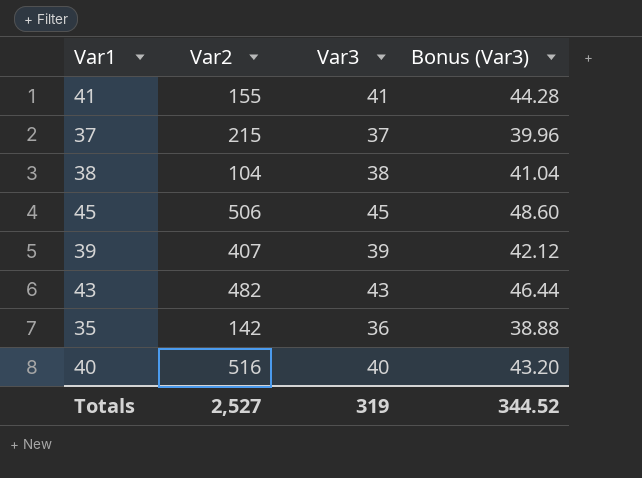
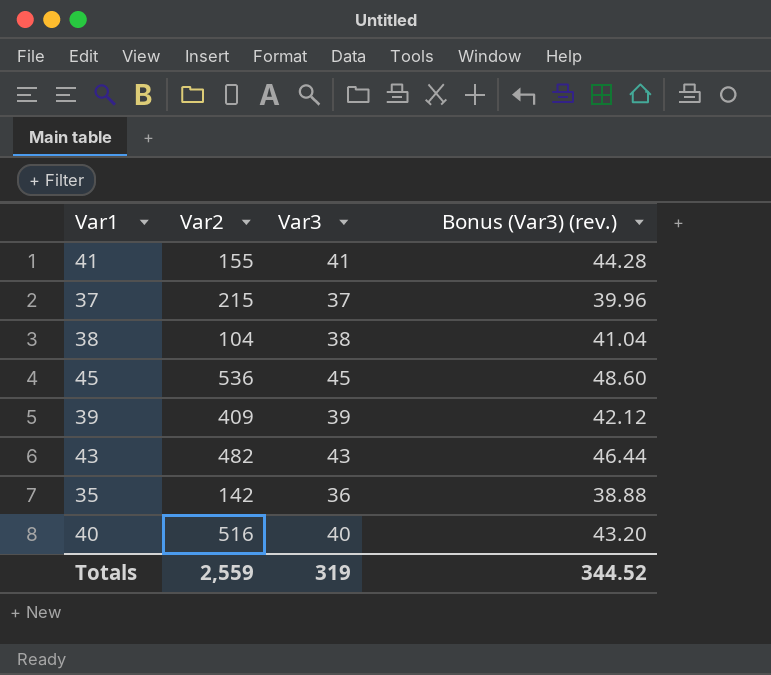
column name: Bonus (Var3) -> Bonus (Var3) (rev.)
45 | Var2: 506 -> 536
39 | Var2: 407 -> 409
Totals | Var2: 2,527 -> 2,559

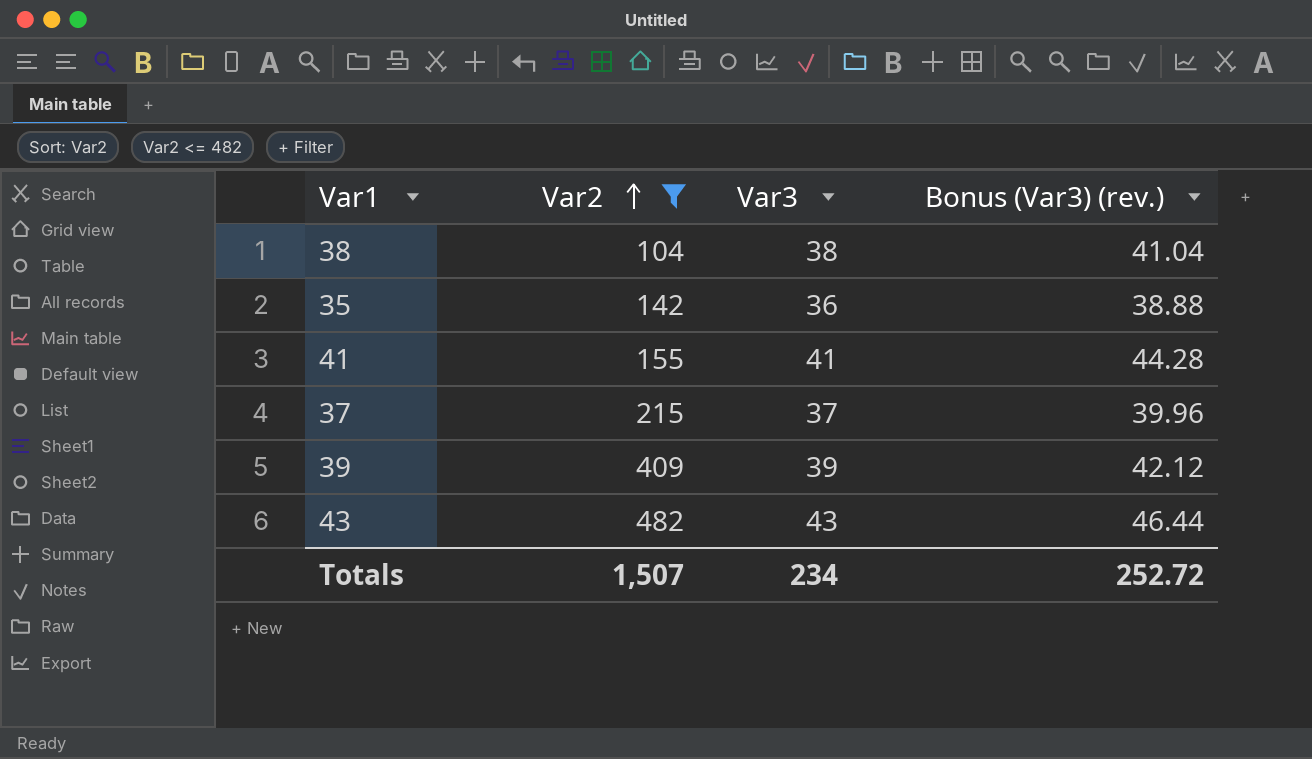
filter: none -> Var2 <= 482
row order: none -> Var2 ascending
Totals | Var2: 2,559 -> 1,507
Totals | Var3: 319 -> 234
Totals | Bonus (Var3) (rev.): 344.52 -> 252.72

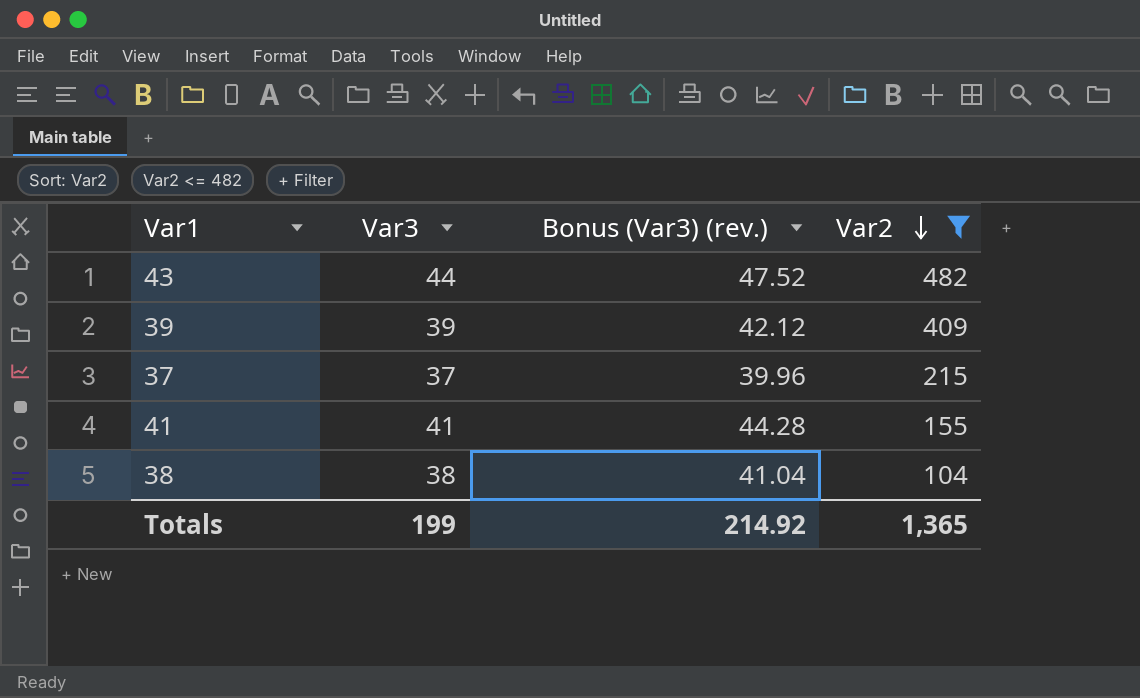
row order: Var2 ascending -> Var2 descending
column Var2 | position: 2 -> 4
row 35: 142 | 36 | 38.88 -> none
43 | Var3: 43 -> 44
43 | Bonus (Var3) (rev.): 46.44 -> 47.52
Totals | Var3: 234 -> 199
Totals | Bonus (Var3) (rev.): 252.72 -> 214.92
Totals | Var2: 1,507 -> 1,365

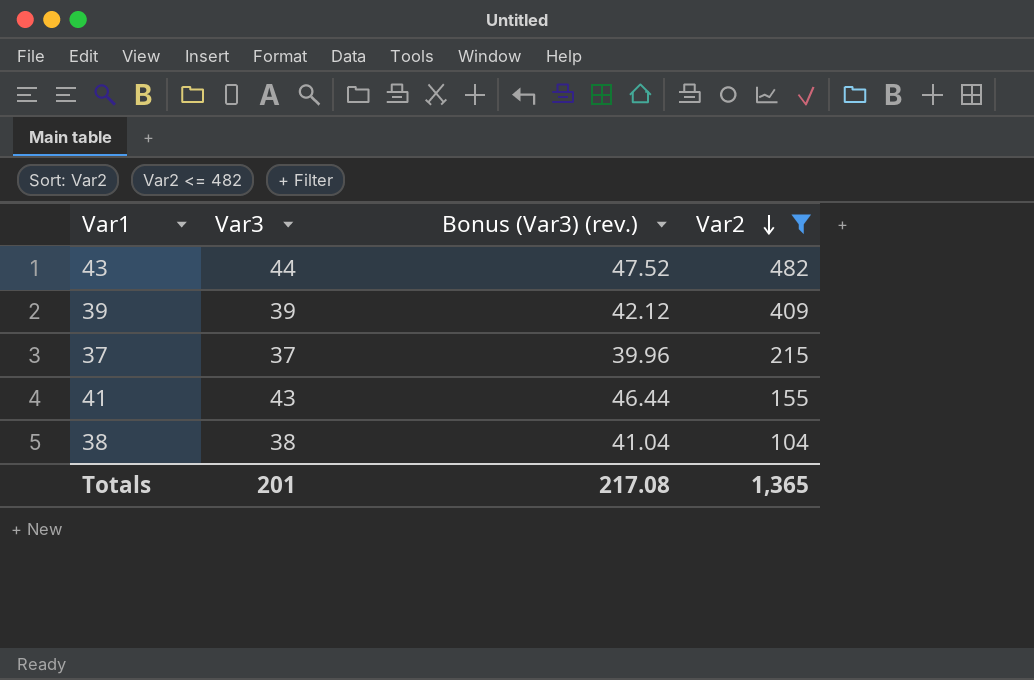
41 | Var3: 41 -> 43
41 | Bonus (Var3) (rev.): 44.28 -> 46.44
Totals | Var3: 199 -> 201
Totals | Bonus (Var3) (rev.): 214.92 -> 217.08

